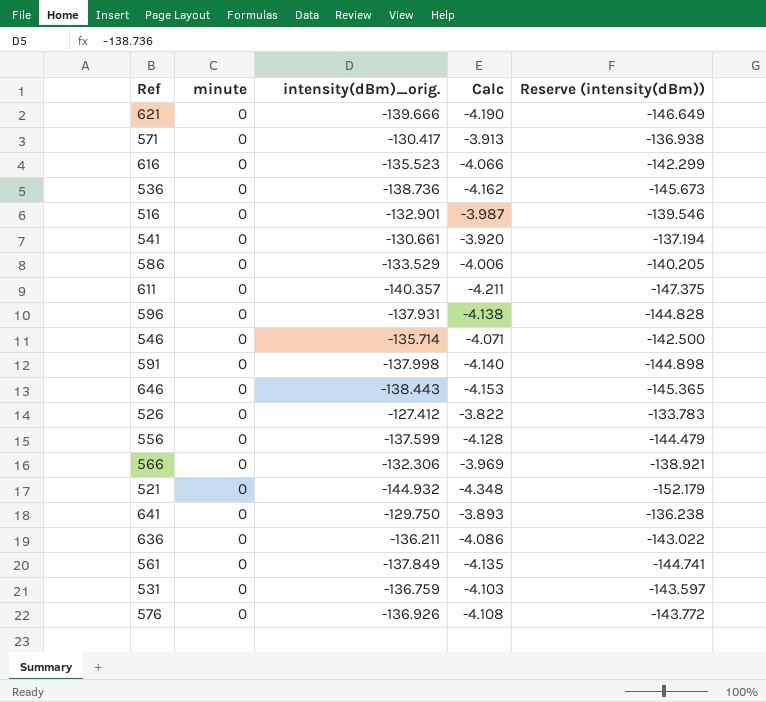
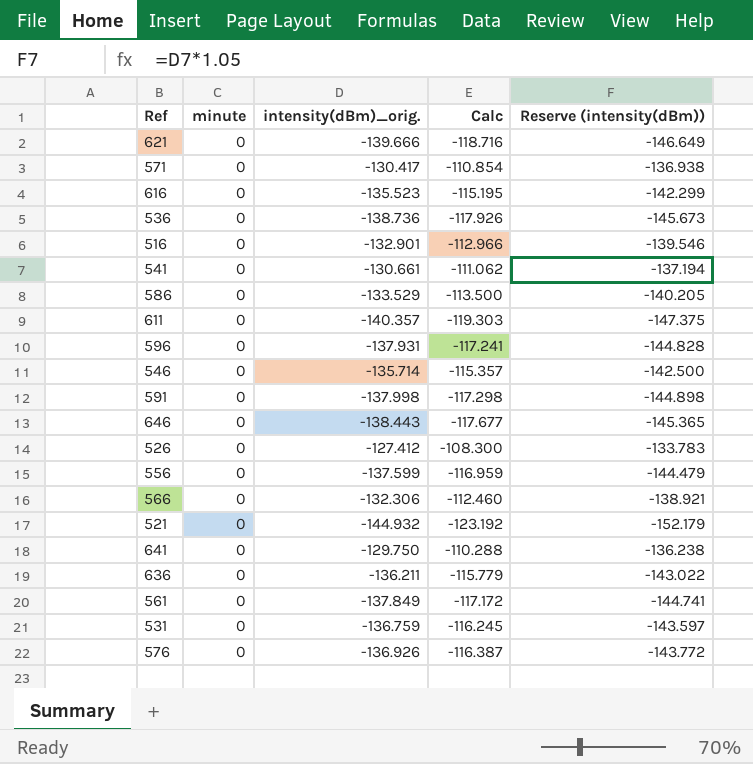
column Calc | formula: [intensity(dBm)_orig.] * 0.03 -> [intensity(dBm)_orig.] * 0.85

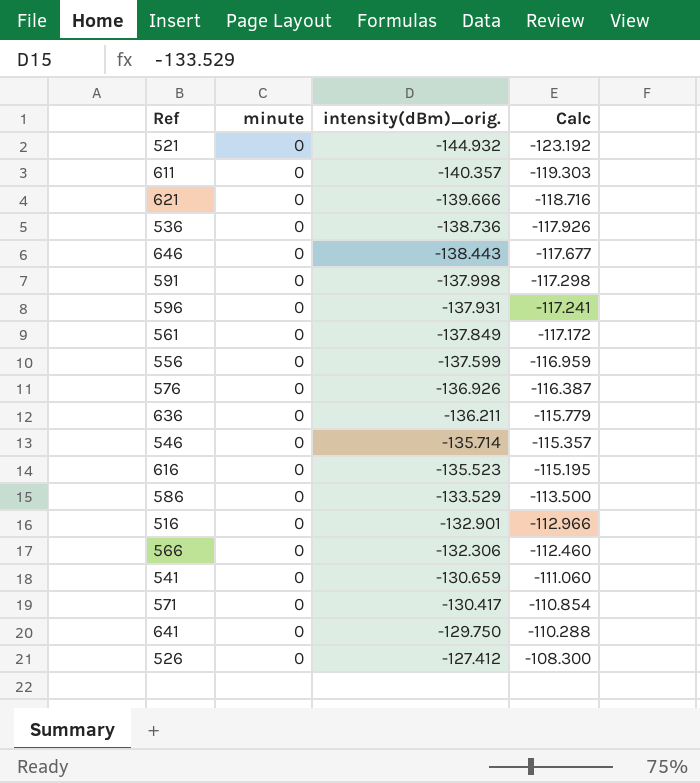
row order: none -> intensity(dBm)_orig. ascending
column Reserve (intensity(dBm)) | formula: [intensity(dBm)_orig.] * 1.05 -> none
row 531: 0 | -136.759 | -116.245 | -143.597 -> none
541 | intensity(dBm)_orig.: -130.661 -> -130.659
541 | Calc: -111.062 -> -111.060

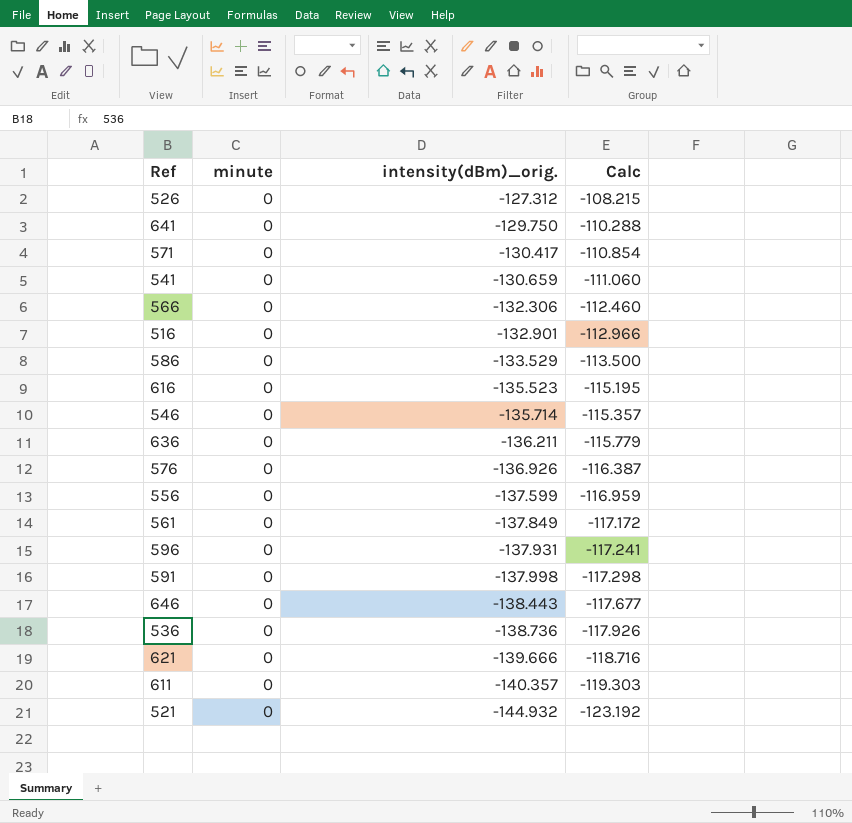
row order: intensity(dBm)_orig. ascending -> intensity(dBm)_orig. descending
526 | intensity(dBm)_orig.: -127.412 -> -127.312
526 | Calc: -108.300 -> -108.215

